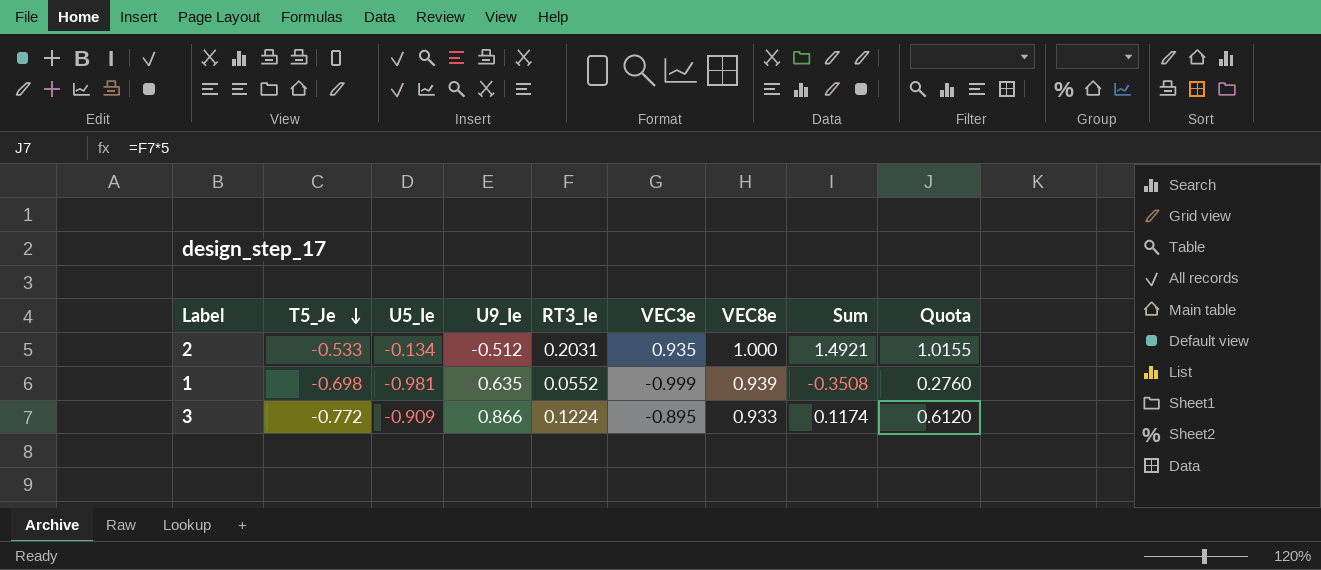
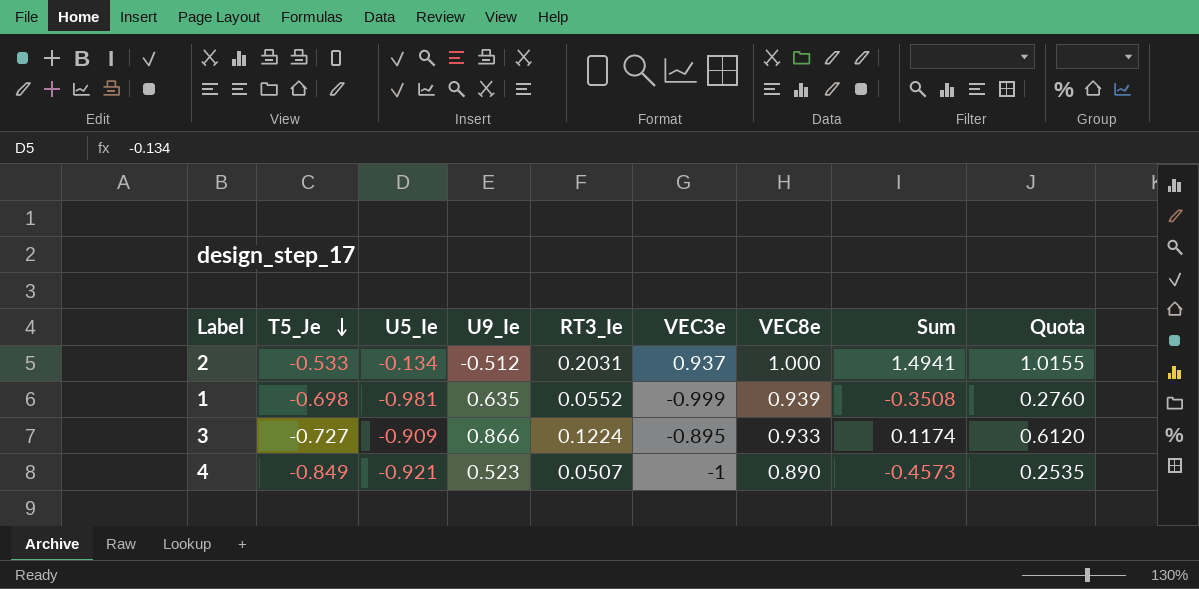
2 | VEC3e: 0.935 -> 0.937
2 | Sum: 1.4921 -> 1.4941
3 | T5_Je: -0.772 -> -0.727
row 4: none -> -0.849 | -0.921 | 0.523 | 0.0507 | -1 | 0.890 | -0.4573 | 0.2535

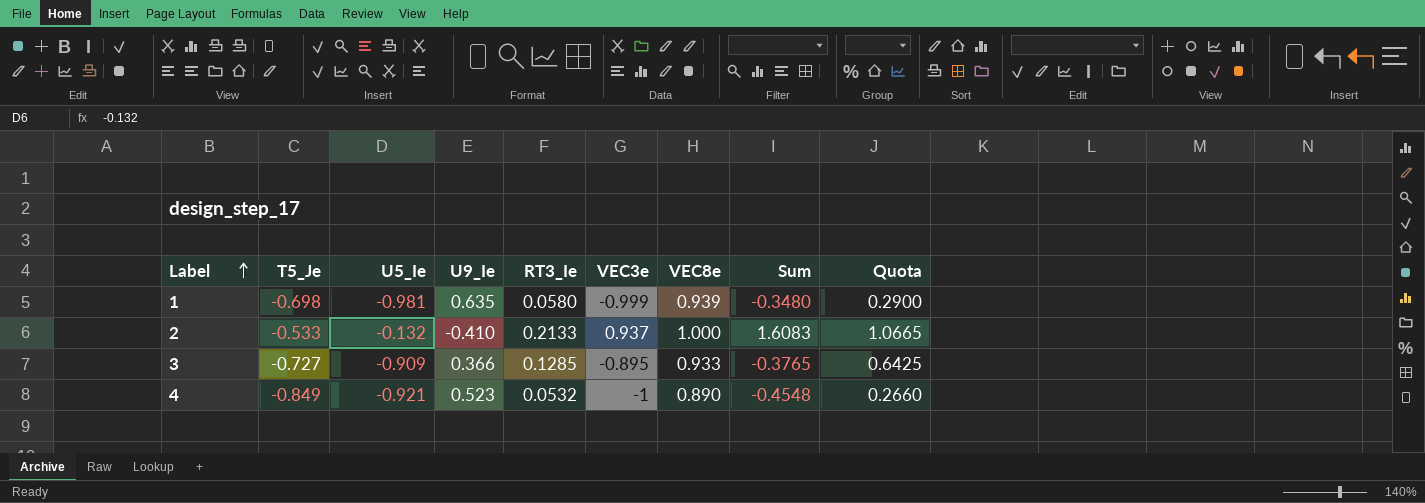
row order: T5_Je descending -> Label ascending
1 | RT3_Ie: 0.0552 -> 0.0580
1 | Sum: -0.3508 -> -0.3480
1 | Quota: 0.2760 -> 0.2900
2 | U5_Ie: -0.134 -> -0.132
2 | U9_Ie: -0.512 -> -0.410
2 | RT3_Ie: 0.2031 -> 0.2133
2 | Sum: 1.4941 -> 1.6083
2 | Quota: 1.0155 -> 1.0665
3 | U9_Ie: 0.866 -> 0.366
3 | RT3_Ie: 0.1224 -> 0.1285
3 | Sum: 0.1174 -> -0.3765
3 | Quota: 0.6120 -> 0.6425
4 | RT3_Ie: 0.0507 -> 0.0532
4 | Sum: -0.4573 -> -0.4548
4 | Quota: 0.2535 -> 0.2660

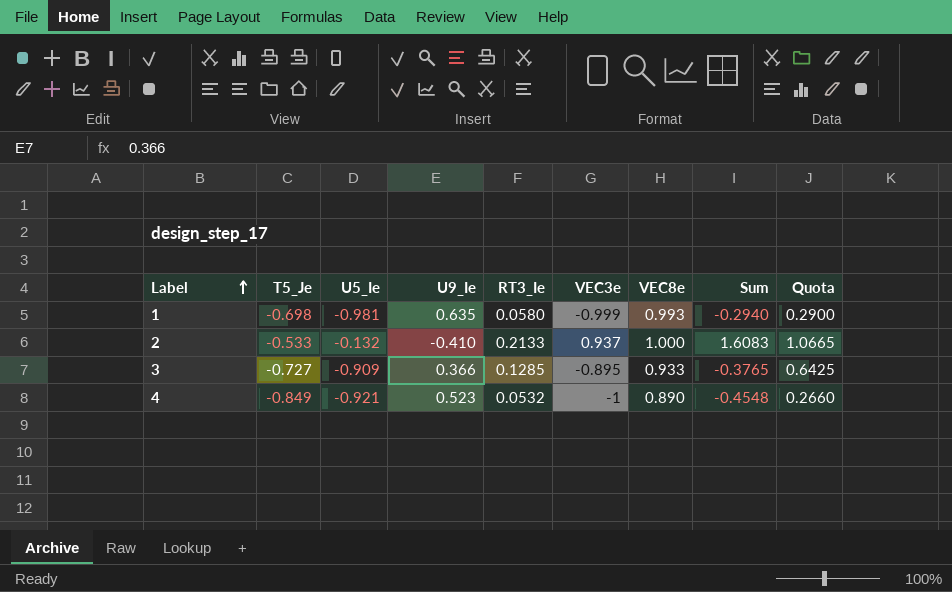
1 | VEC8e: 0.939 -> 0.993
1 | Sum: -0.3480 -> -0.2940

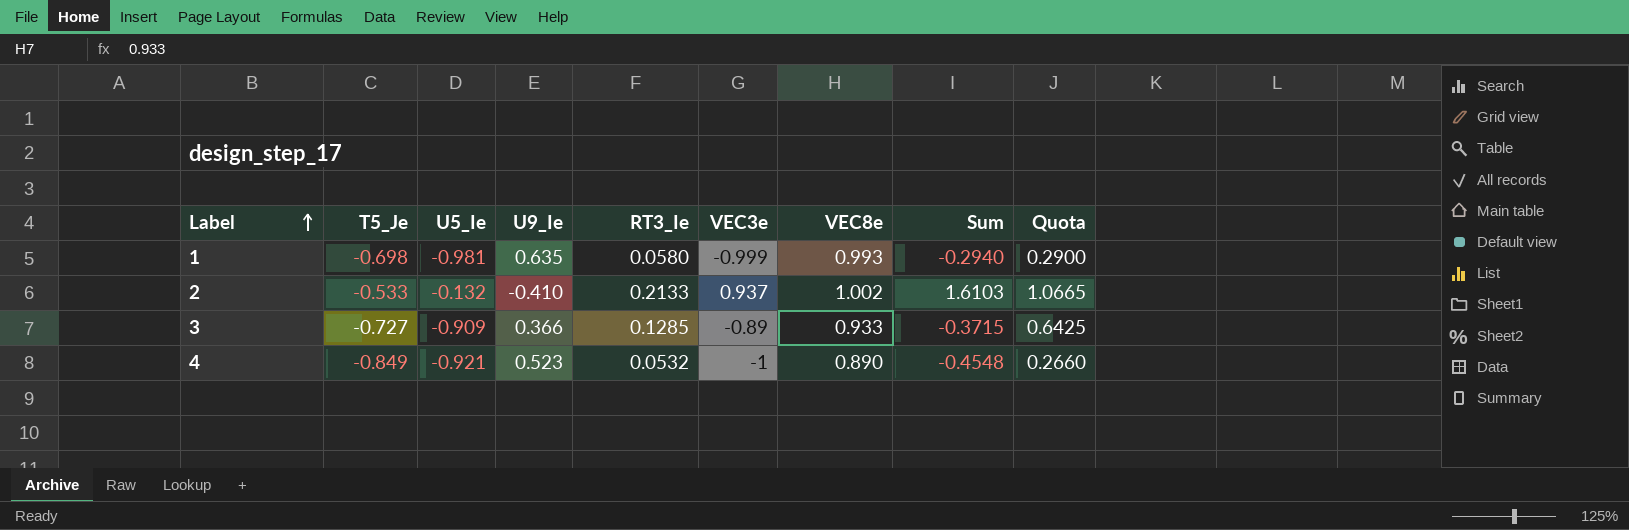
2 | VEC8e: 1.000 -> 1.002
2 | Sum: 1.6083 -> 1.6103
3 | VEC3e: -0.895 -> -0.89
3 | Sum: -0.3765 -> -0.3715

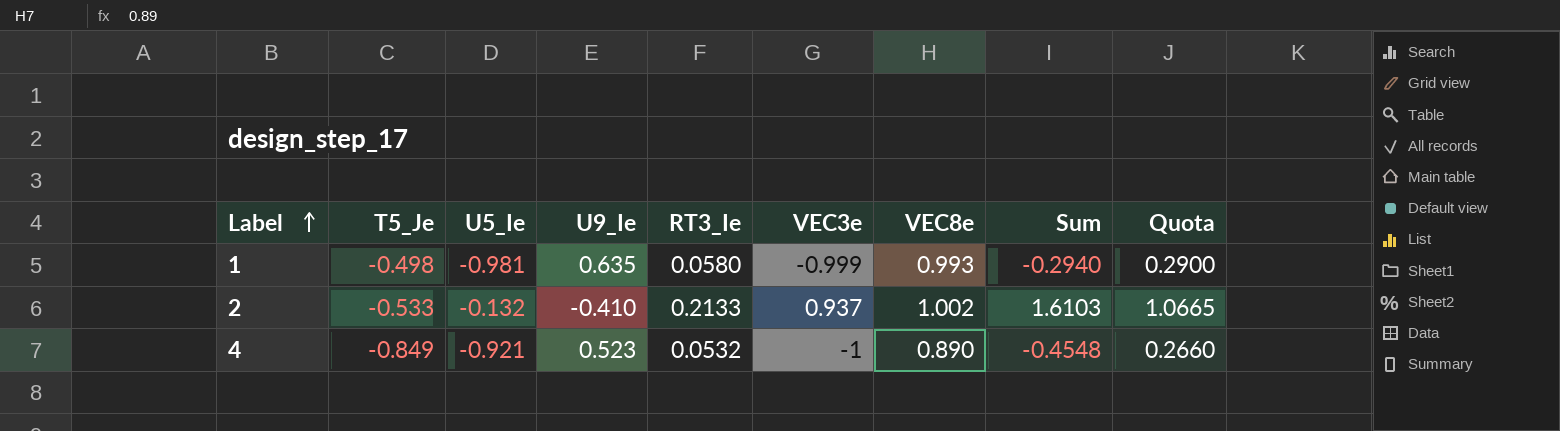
row 3: -0.727 | -0.909 | 0.366 | 0.1285 | -0.89 | 0.933 | -0.3715 | 0.6425 -> none
1 | T5_Je: -0.698 -> -0.498

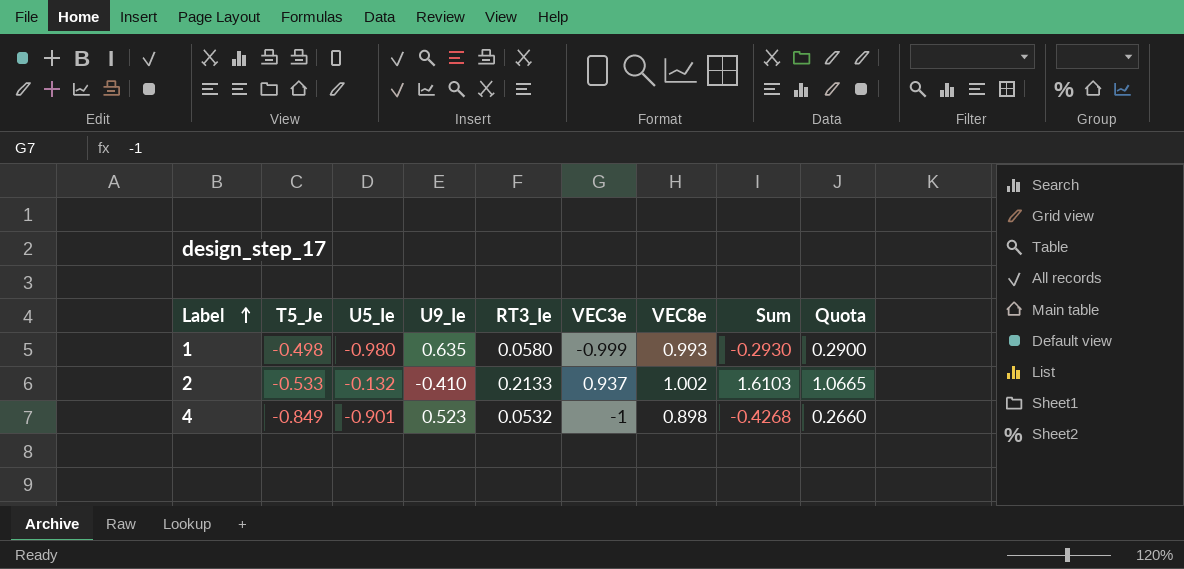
1 | U5_Ie: -0.981 -> -0.980
1 | Sum: -0.2940 -> -0.2930
4 | U5_Ie: -0.921 -> -0.901
4 | VEC8e: 0.890 -> 0.898
4 | Sum: -0.4548 -> -0.4268

